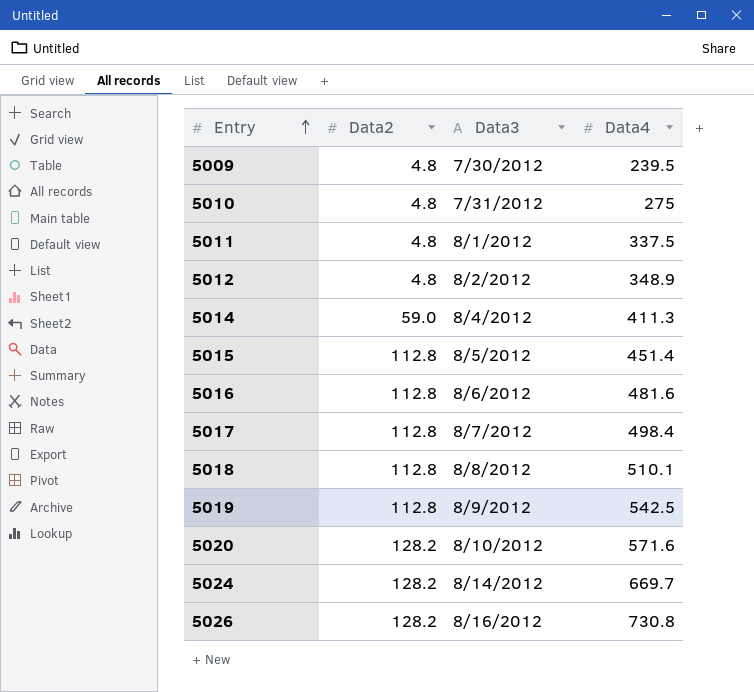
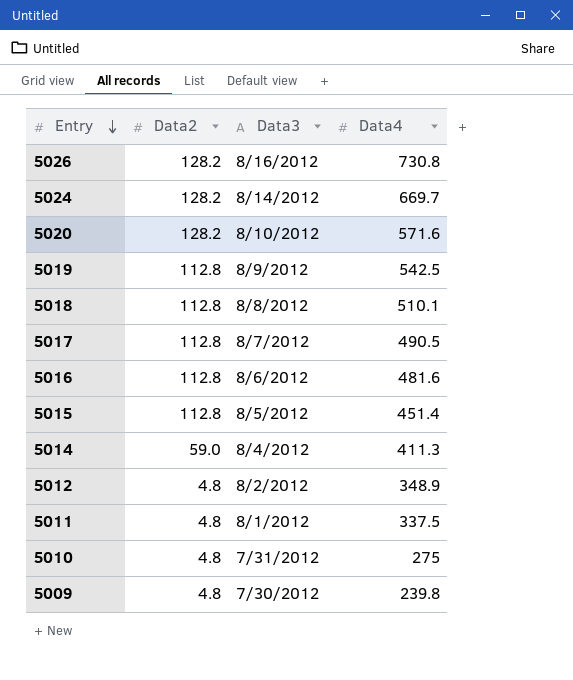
row order: Entry ascending -> Entry descending
5017 | Data4: 498.4 -> 490.5
5009 | Data4: 239.5 -> 239.8

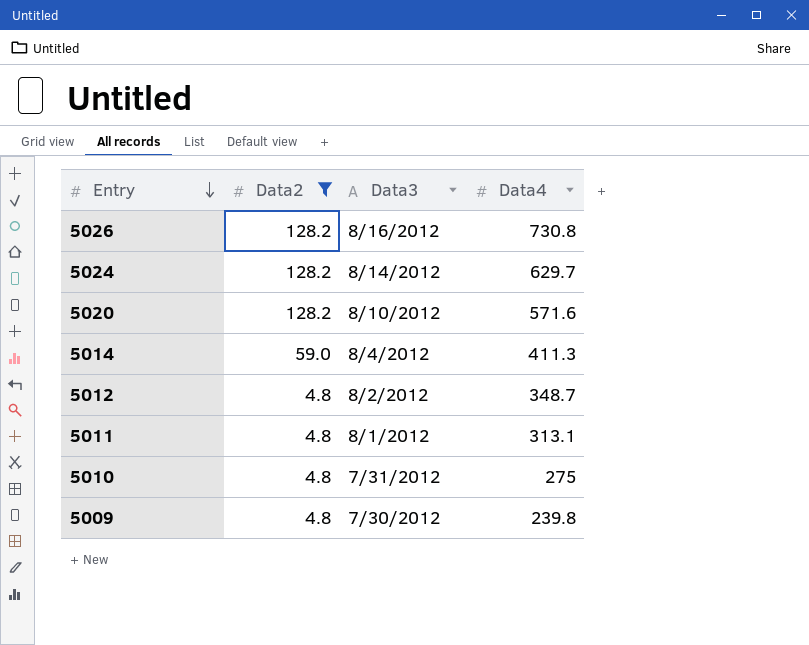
filter: none -> Data2 != 112.8
5024 | Data4: 669.7 -> 629.7
5012 | Data4: 348.9 -> 348.7
5011 | Data4: 337.5 -> 313.1

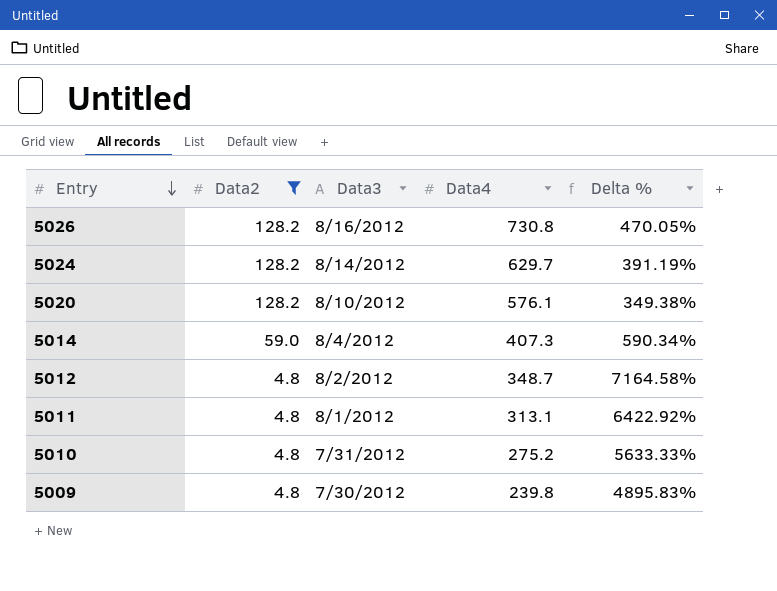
column Delta % | formula: none -> ([Data4] - [Data2]) / [Data2]
5020 | Data4: 571.6 -> 576.1
5014 | Data4: 411.3 -> 407.3
5010 | Data4: 275 -> 275.2

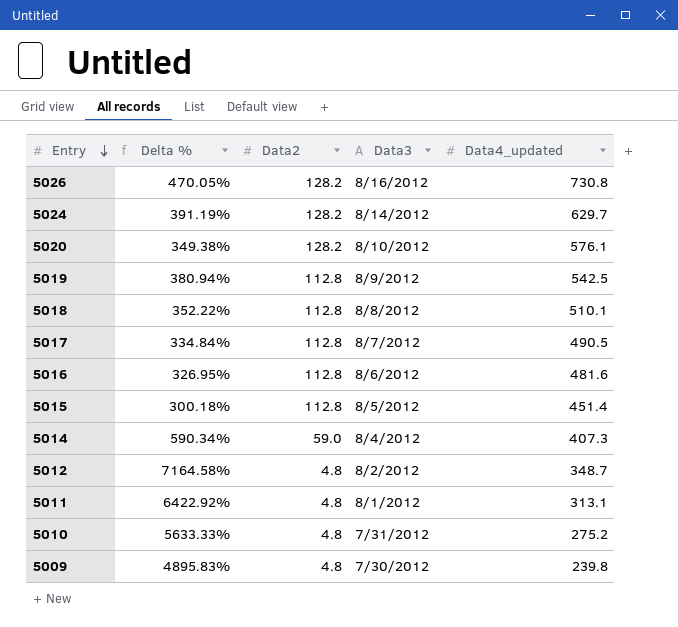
filter: Data2 != 112.8 -> none
column Delta % | position: 5 -> 2
column name: Data4 -> Data4_updated

